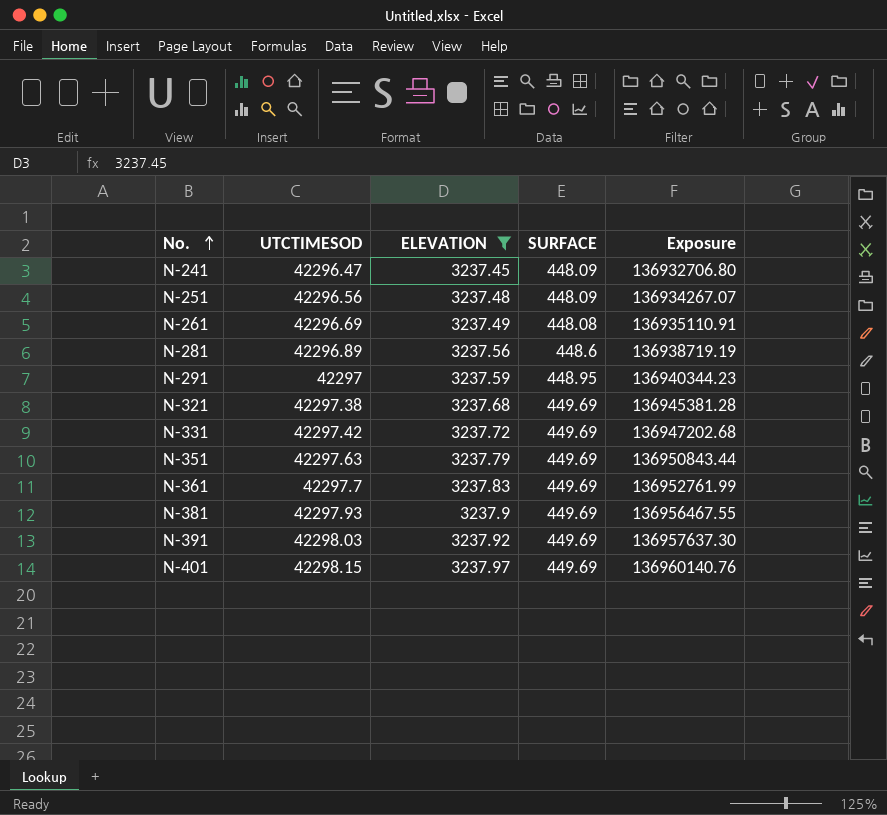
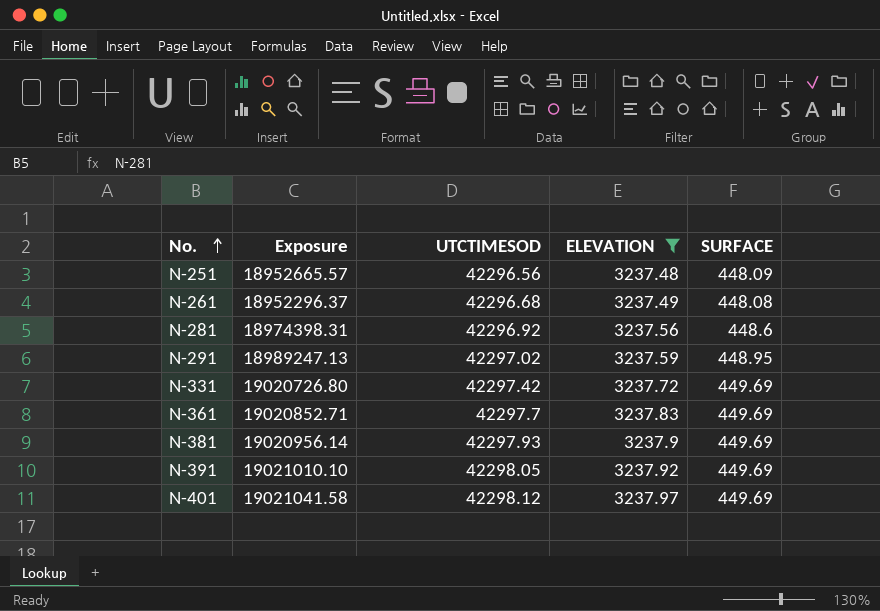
column Exposure | formula: [UTCTIMESOD] * [ELEVATION] -> [UTCTIMESOD] * [SURFACE]
column Exposure | position: 5 -> 2
row N-241: 42296.47 | 3237.45 | 448.09 | 136932706.80 -> none
row N-321: 42297.38 | 3237.68 | 449.69 | 136945381.28 -> none
row N-351: 42297.63 | 3237.79 | 449.69 | 136950843.44 -> none
N-261 | UTCTIMESOD: 42296.69 -> 42296.68
N-281 | UTCTIMESOD: 42296.89 -> 42296.92
N-291 | UTCTIMESOD: 42297 -> 42297.02
N-391 | UTCTIMESOD: 42298.03 -> 42298.05
N-401 | UTCTIMESOD: 42298.15 -> 42298.12

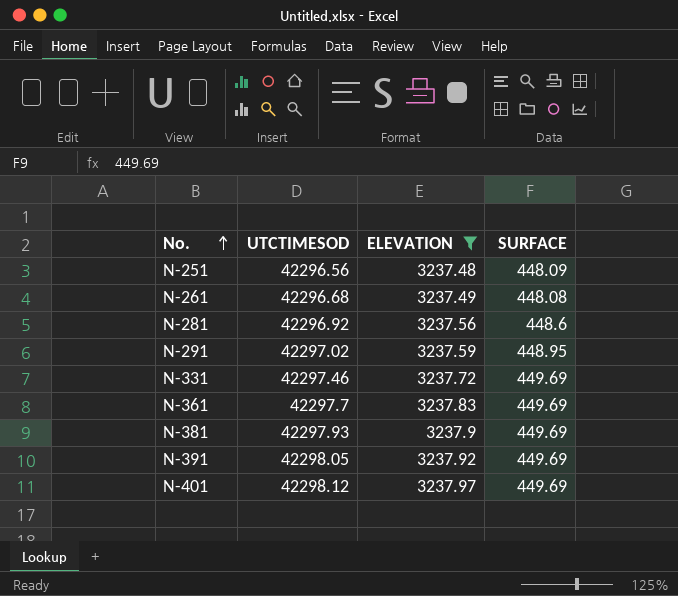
column Exposure | formula: [UTCTIMESOD] * [SURFACE] -> none
N-331 | UTCTIMESOD: 42297.42 -> 42297.46

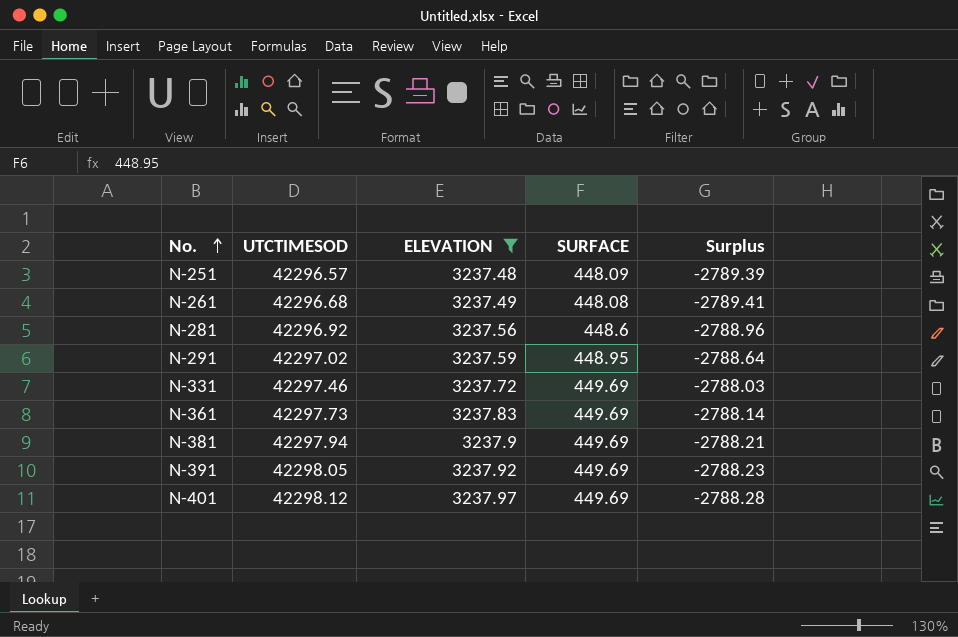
column Surplus | formula: none -> [SURFACE] - [ELEVATION]
N-251 | UTCTIMESOD: 42296.56 -> 42296.57
N-361 | UTCTIMESOD: 42297.7 -> 42297.73
N-381 | UTCTIMESOD: 42297.93 -> 42297.94

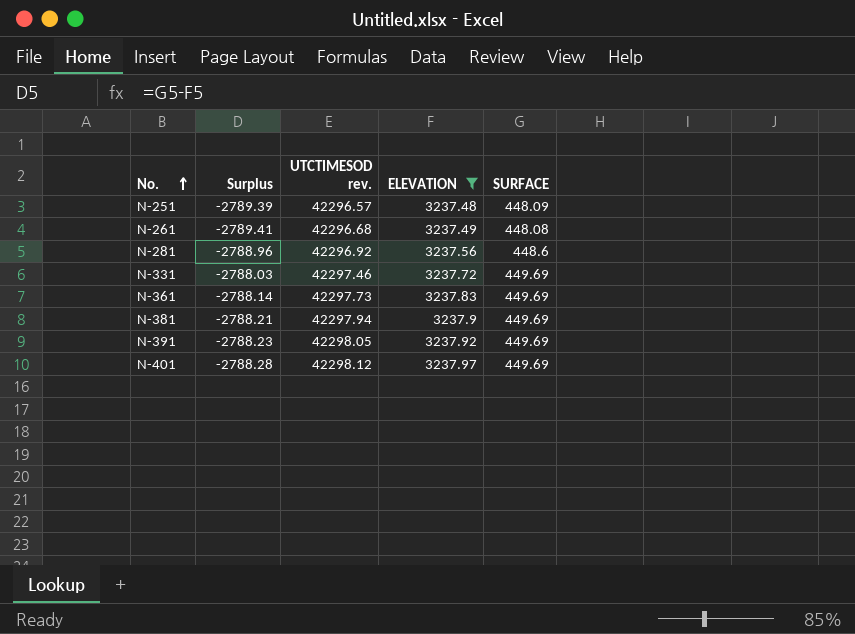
column Surplus | position: 5 -> 2
column name: UTCTIMESOD -> UTCTIMESOD rev.
row N-291: 42297.02 | 3237.59 | 448.95 | -2788.64 -> none

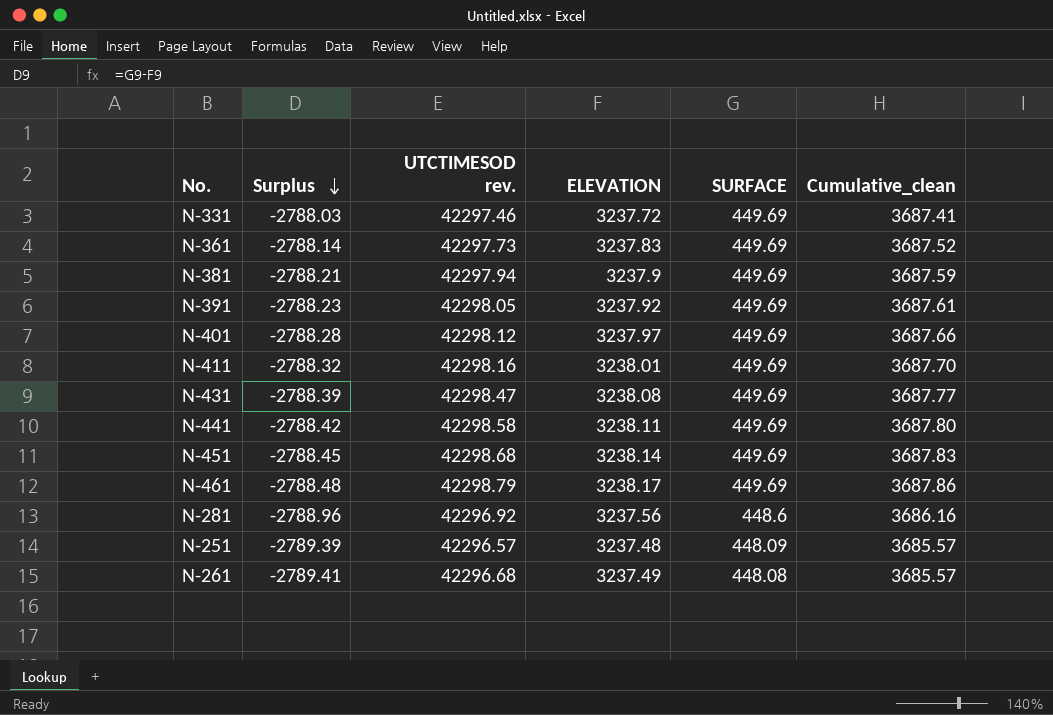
filter: ELEVATION <= 3237.97 -> none
row order: No. ascending -> Surplus descending
column Cumulative_clean | formula: none -> [ELEVATION] + [SURFACE]

